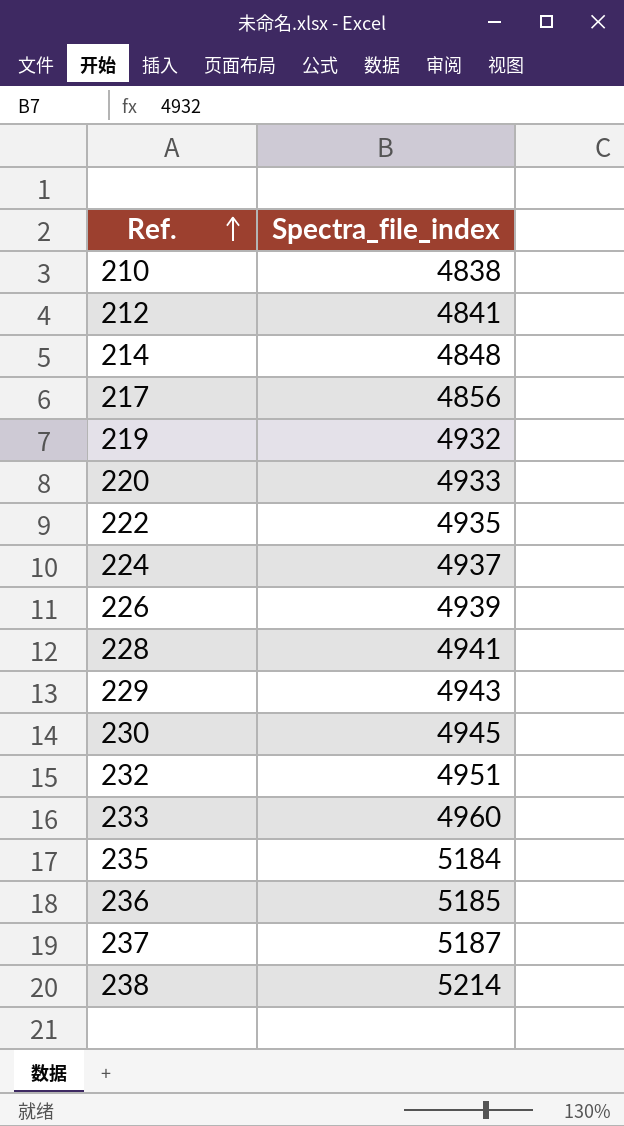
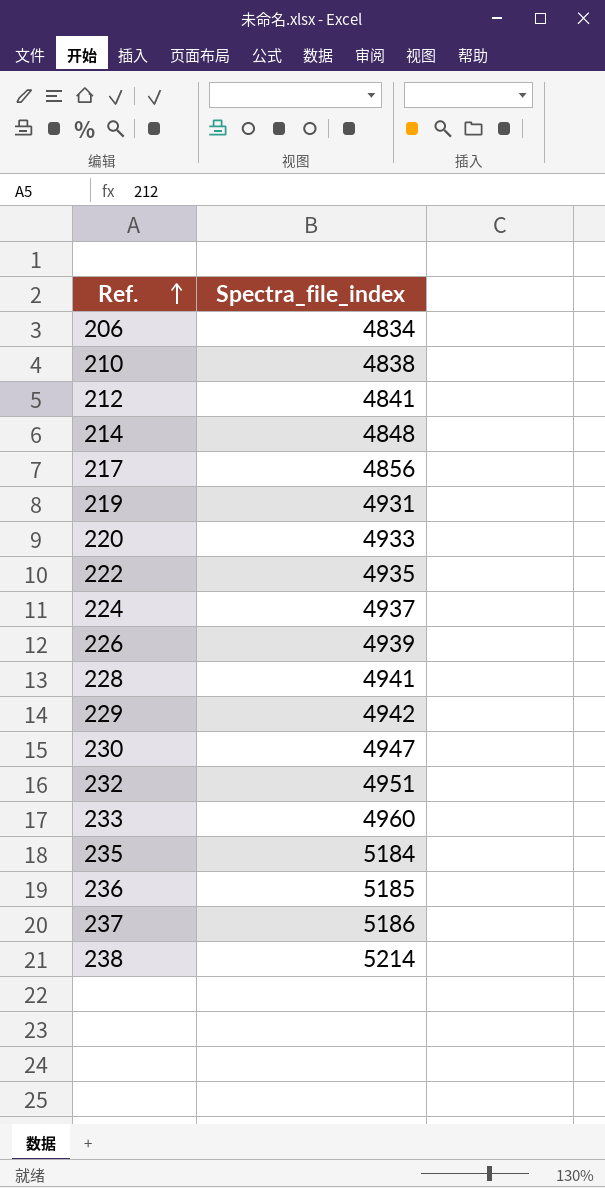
row 206: none -> 4834
219 | Spectra_file_index: 4932 -> 4931
229 | Spectra_file_index: 4943 -> 4942
230 | Spectra_file_index: 4945 -> 4947
237 | Spectra_file_index: 5187 -> 5186

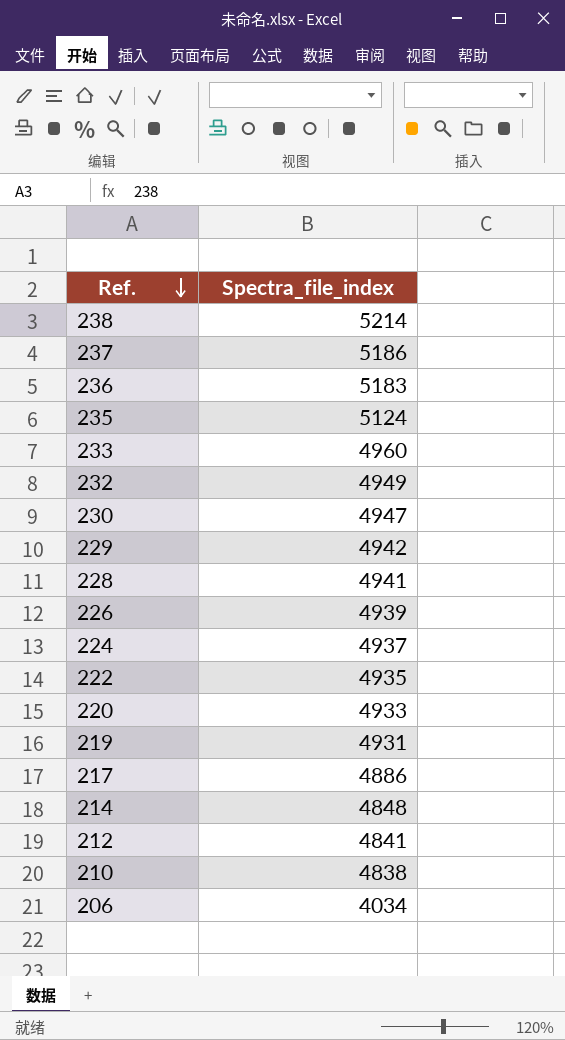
row order: Ref. ascending -> Ref. descending
236 | Spectra_file_index: 5185 -> 5183
235 | Spectra_file_index: 5184 -> 5124
232 | Spectra_file_index: 4951 -> 4949
217 | Spectra_file_index: 4856 -> 4886
206 | Spectra_file_index: 4834 -> 4034

